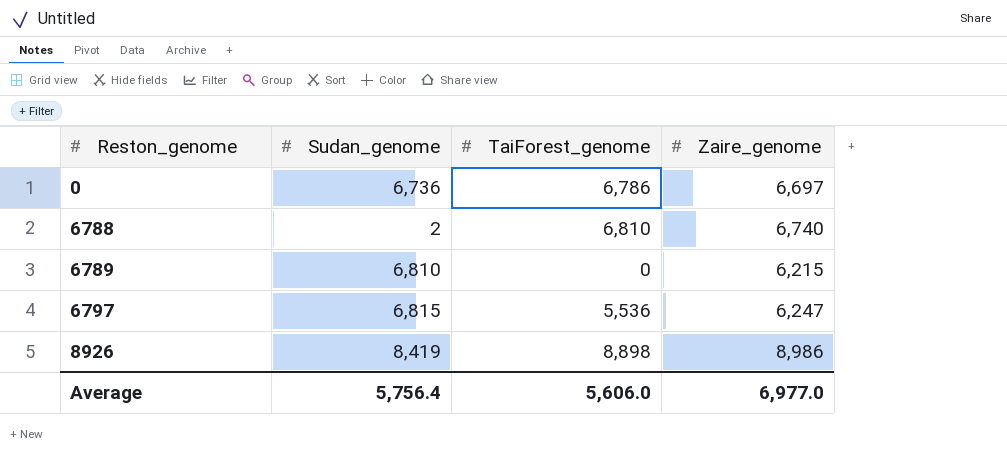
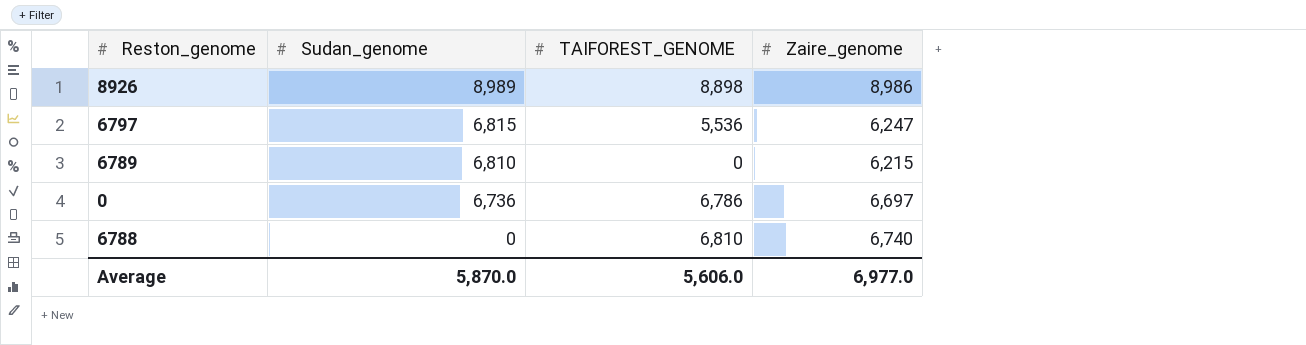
row order: Reston_genome ascending -> Sudan_genome descending
column name: TaiForest_genome -> TAIFOREST_GENOME
8926 | Sudan_genome: 8,419 -> 8,989
6788 | Sudan_genome: 2 -> 0
Average | Sudan_genome: 5,756.4 -> 5,870.0

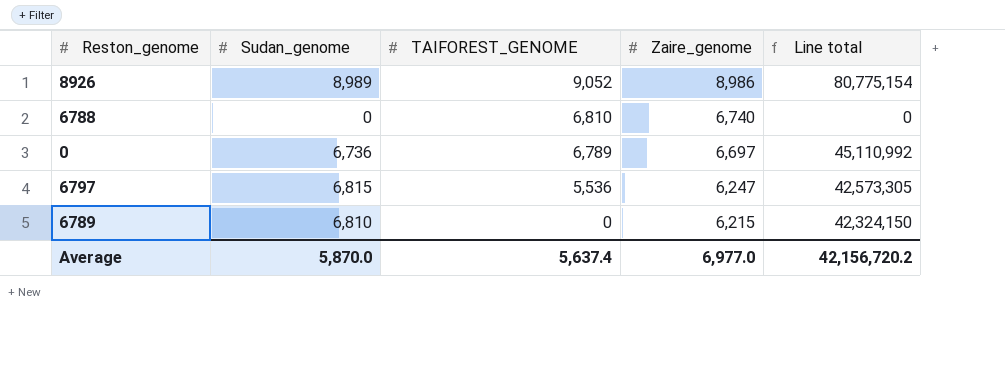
row order: Sudan_genome descending -> TAIFOREST_GENOME descending
column Line total | formula: none -> [Sudan_genome] * [Zaire_genome]
8926 | TAIFOREST_GENOME: 8,898 -> 9,052
0 | TAIFOREST_GENOME: 6,786 -> 6,789
Average | TAIFOREST_GENOME: 5,606.0 -> 5,637.4

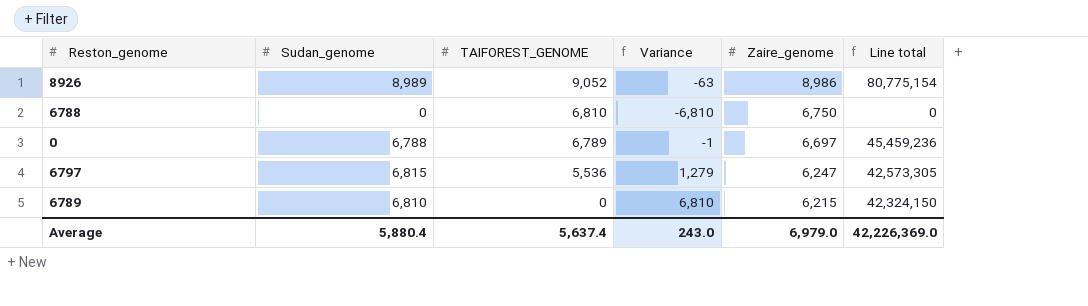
column Variance | formula: none -> [Sudan_genome] - [TAIFOREST_GENOME]
6788 | Zaire_genome: 6,740 -> 6,750
0 | Sudan_genome: 6,736 -> 6,788
0 | Line total: 45,110,992 -> 45,459,236
Average | Sudan_genome: 5,870.0 -> 5,880.4
Average | Zaire_genome: 6,977.0 -> 6,979.0
Average | Line total: 42,156,720.2 -> 42,226,369.0

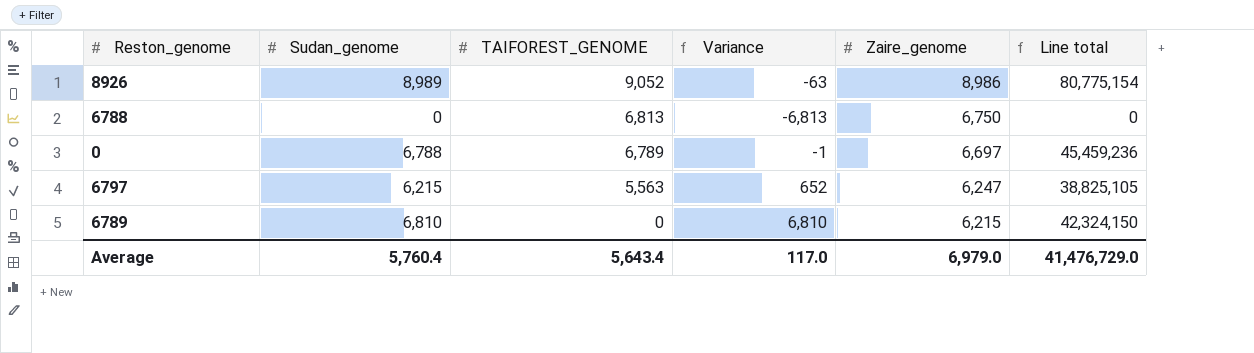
6788 | TAIFOREST_GENOME: 6,810 -> 6,813
6788 | Variance: -6,810 -> -6,813
6797 | Sudan_genome: 6,815 -> 6,215
6797 | TAIFOREST_GENOME: 5,536 -> 5,563
6797 | Variance: 1,279 -> 652
6797 | Line total: 42,573,305 -> 38,825,105
Average | Sudan_genome: 5,880.4 -> 5,760.4
Average | TAIFOREST_GENOME: 5,637.4 -> 5,643.4
Average | Variance: 243.0 -> 117.0
Average | Line total: 42,226,369.0 -> 41,476,729.0

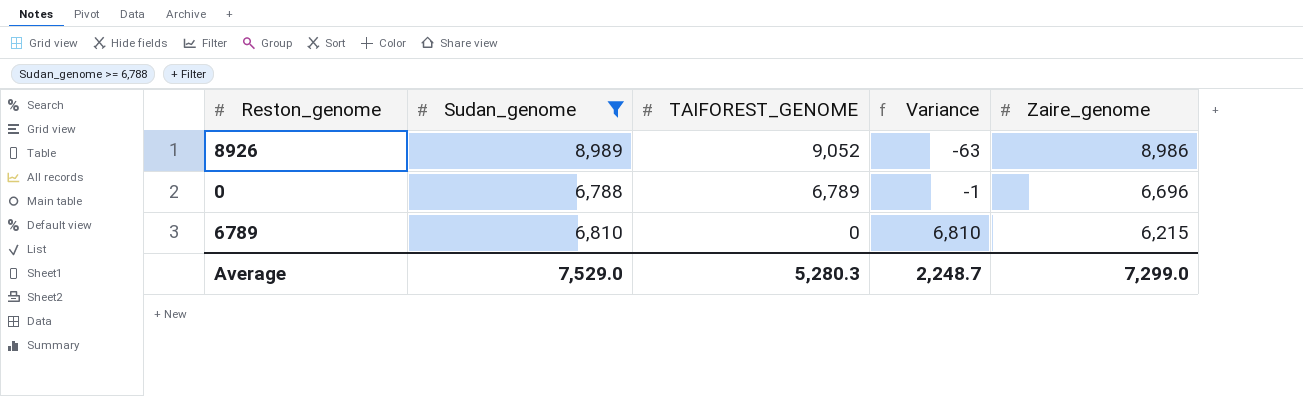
filter: none -> Sudan_genome >= 6,788
column Line total | formula: [Sudan_genome] * [Zaire_genome] -> none
0 | Zaire_genome: 6,697 -> 6,696
Average | Sudan_genome: 5,760.4 -> 7,529.0
Average | TAIFOREST_GENOME: 5,643.4 -> 5,280.3
Average | Variance: 117.0 -> 2,248.7
Average | Zaire_genome: 6,979.0 -> 7,299.0

